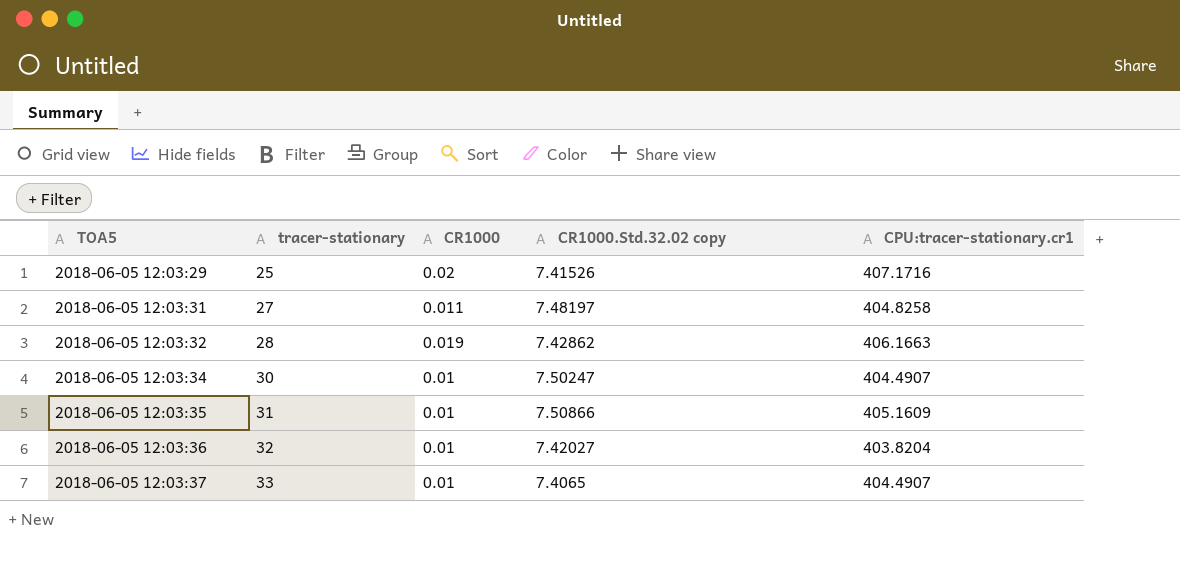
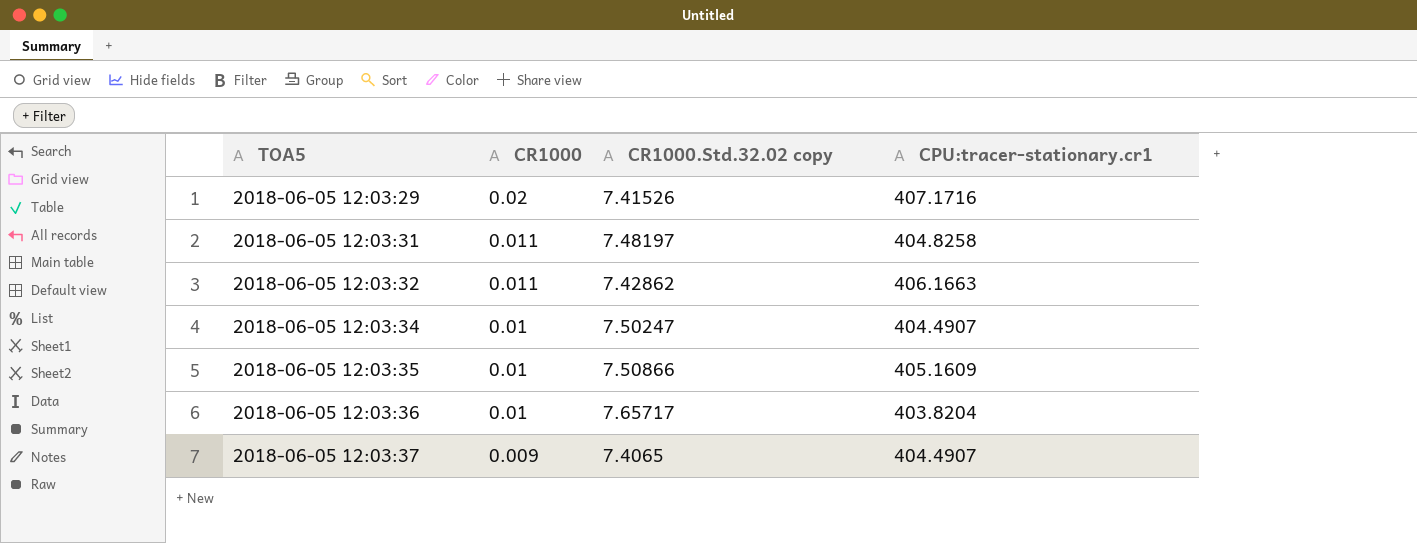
column tracer-stationary | position: 2 -> none
2018-06-05 12:03:32 | CR1000: 0.019 -> 0.011
2018-06-05 12:03:36 | CR1000.Std.32.02 copy: 7.42027 -> 7.65717
2018-06-05 12:03:37 | CR1000: 0.01 -> 0.009

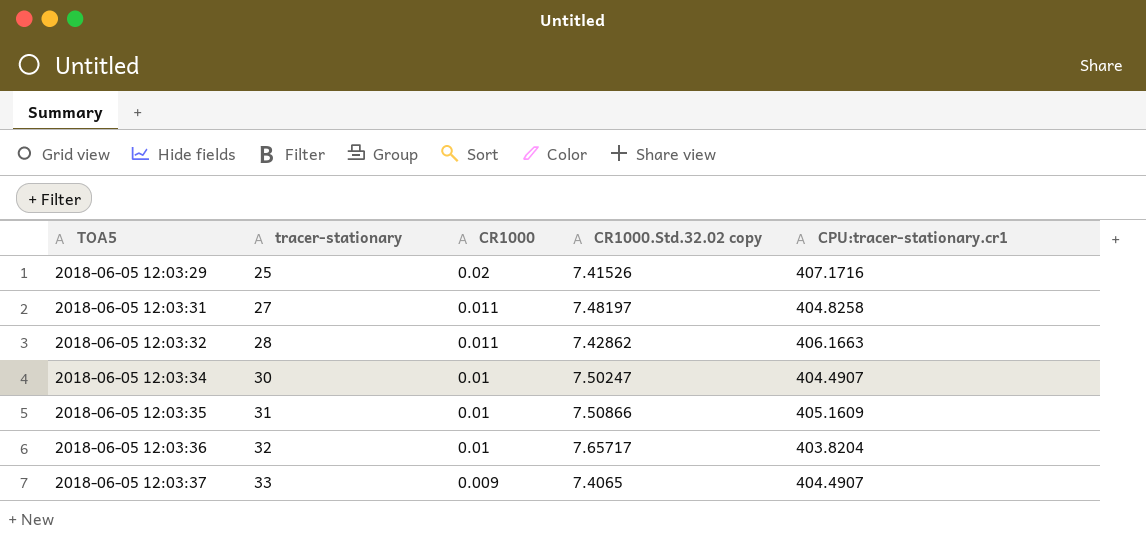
column tracer-stationary | position: none -> 2

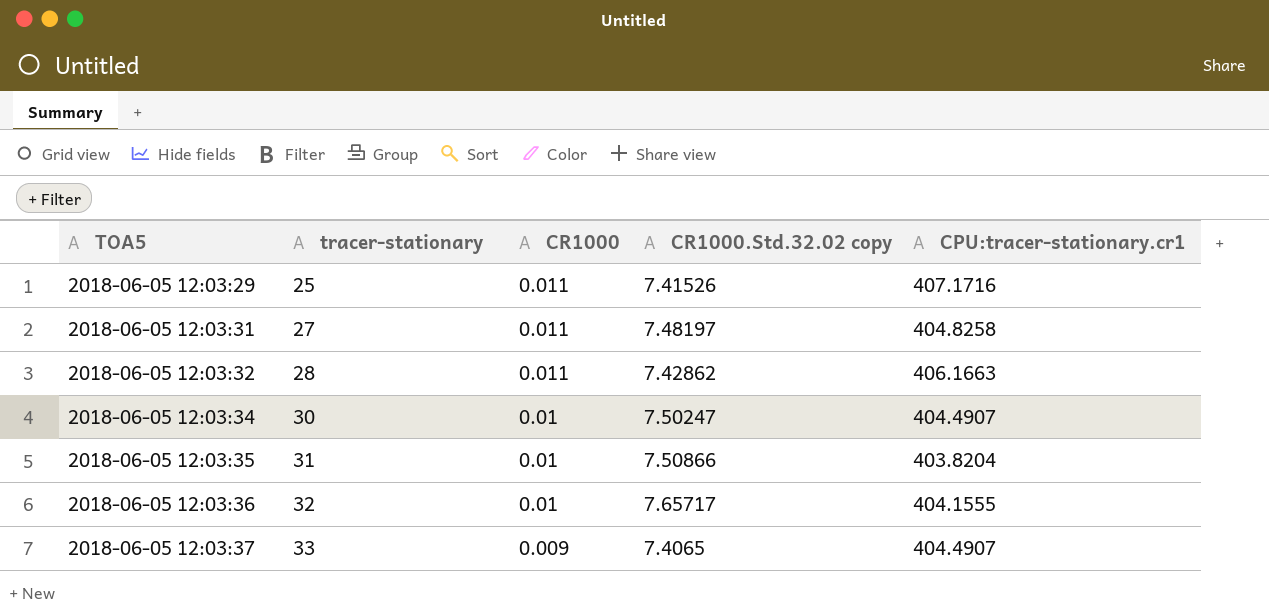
2018-06-05 12:03:29 | CR1000: 0.02 -> 0.011
2018-06-05 12:03:35 | CPU:tracer-stationary.cr1: 405.1609 -> 403.8204
2018-06-05 12:03:36 | CPU:tracer-stationary.cr1: 403.8204 -> 404.1555

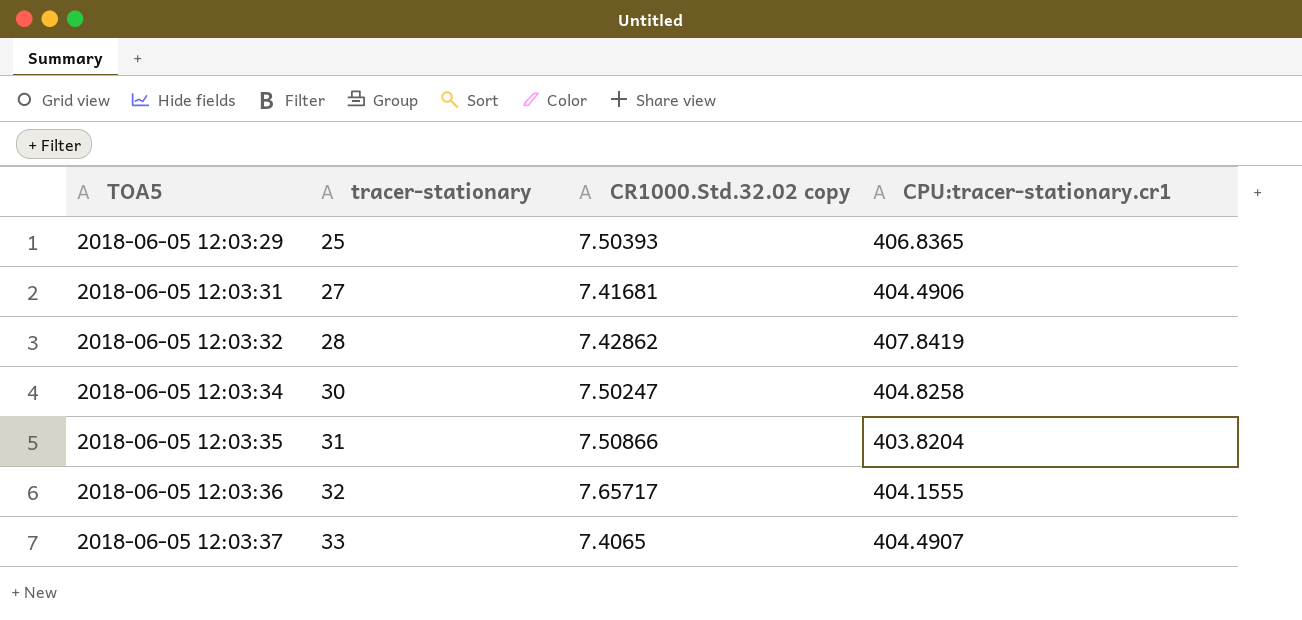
column CR1000 | position: 3 -> none
2018-06-05 12:03:29 | CR1000.Std.32.02 copy: 7.41526 -> 7.50393
2018-06-05 12:03:29 | CPU:tracer-stationary.cr1: 407.1716 -> 406.8365
2018-06-05 12:03:31 | CR1000.Std.32.02 copy: 7.48197 -> 7.41681
2018-06-05 12:03:31 | CPU:tracer-stationary.cr1: 404.8258 -> 404.4906
2018-06-05 12:03:32 | CPU:tracer-stationary.cr1: 406.1663 -> 407.8419
2018-06-05 12:03:34 | CPU:tracer-stationary.cr1: 404.4907 -> 404.8258

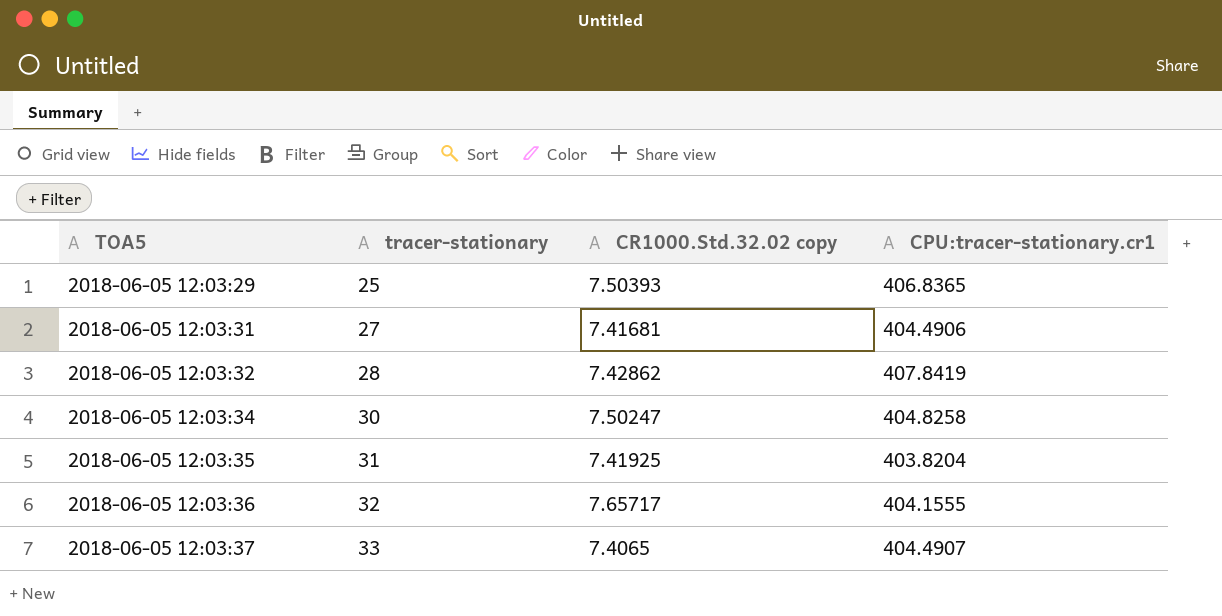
2018-06-05 12:03:35 | CR1000.Std.32.02 copy: 7.50866 -> 7.41925

